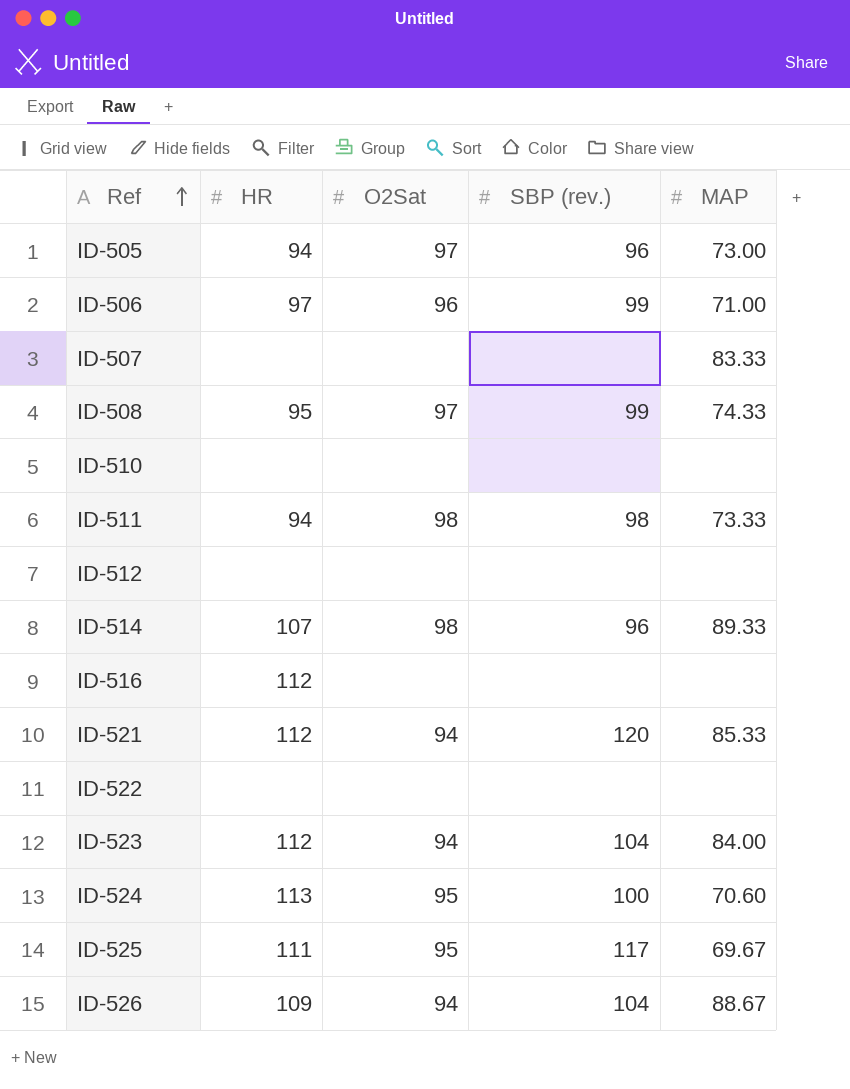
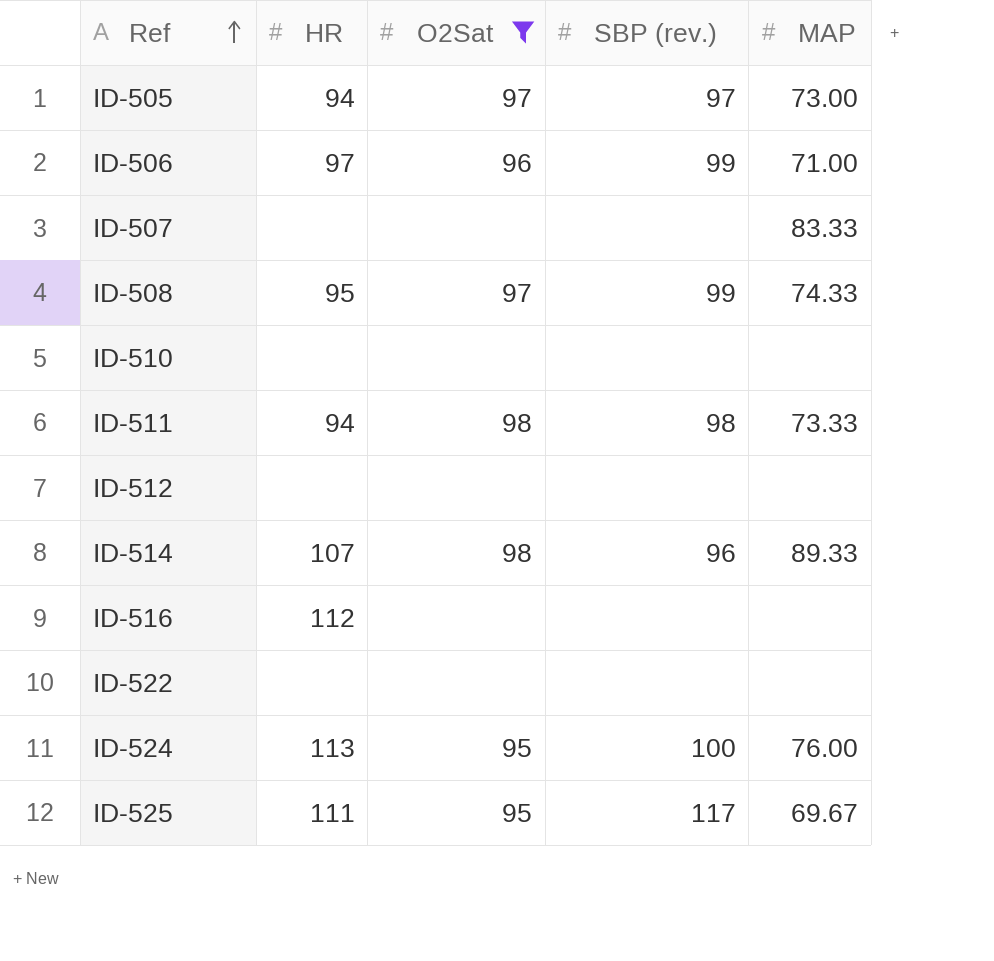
filter: none -> O2Sat != 94
ID-505 | SBP (rev.): 96 -> 97
ID-524 | MAP: 70.60 -> 76.00

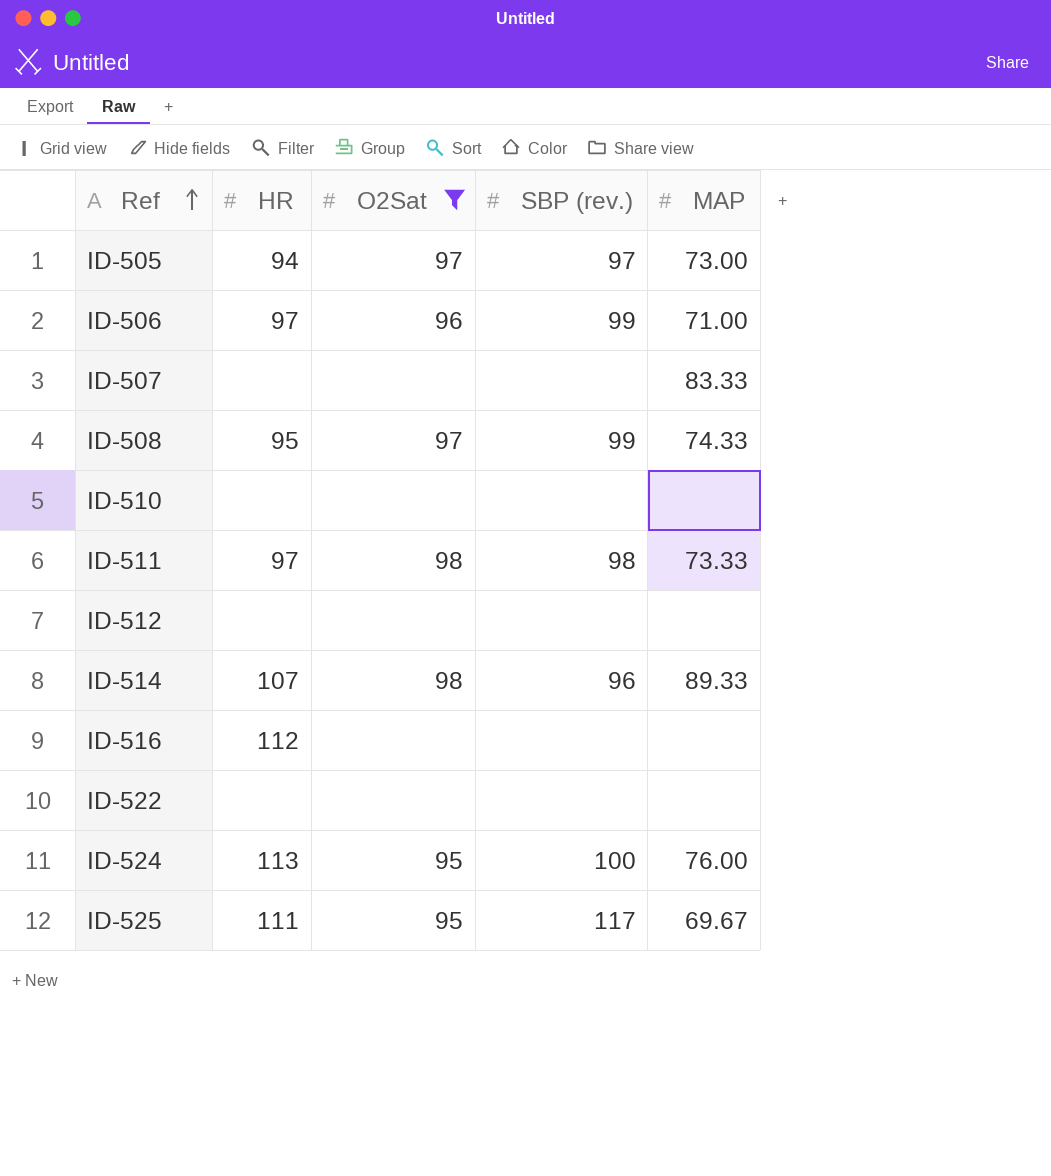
ID-511 | HR: 94 -> 97

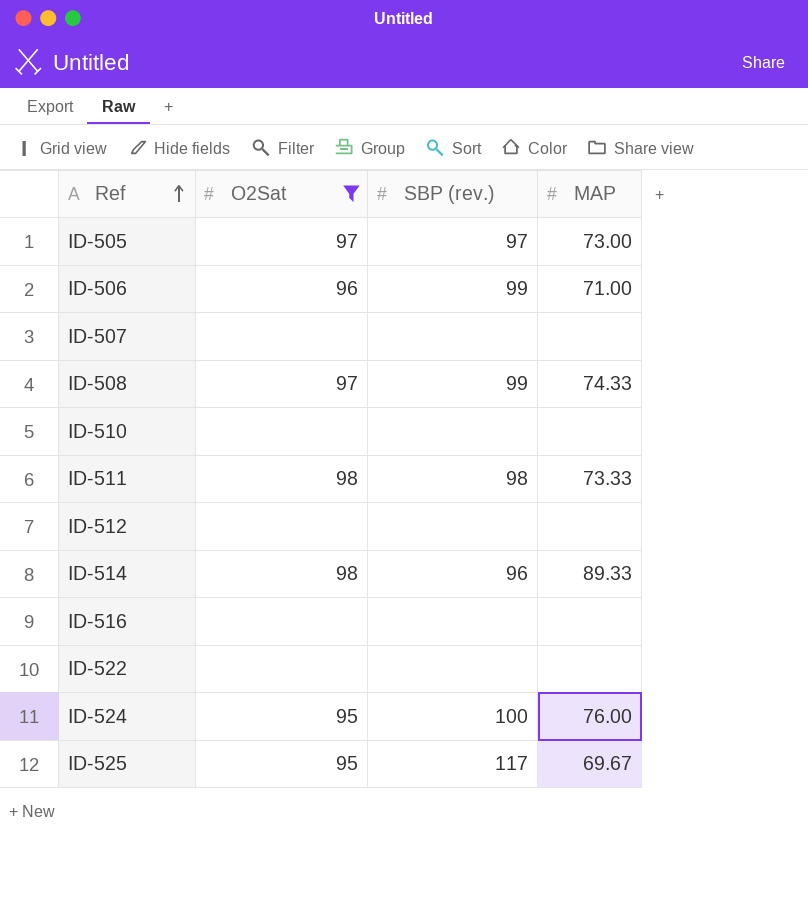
column HR | position: 2 -> none
ID-507 | MAP: 83.33 -> none

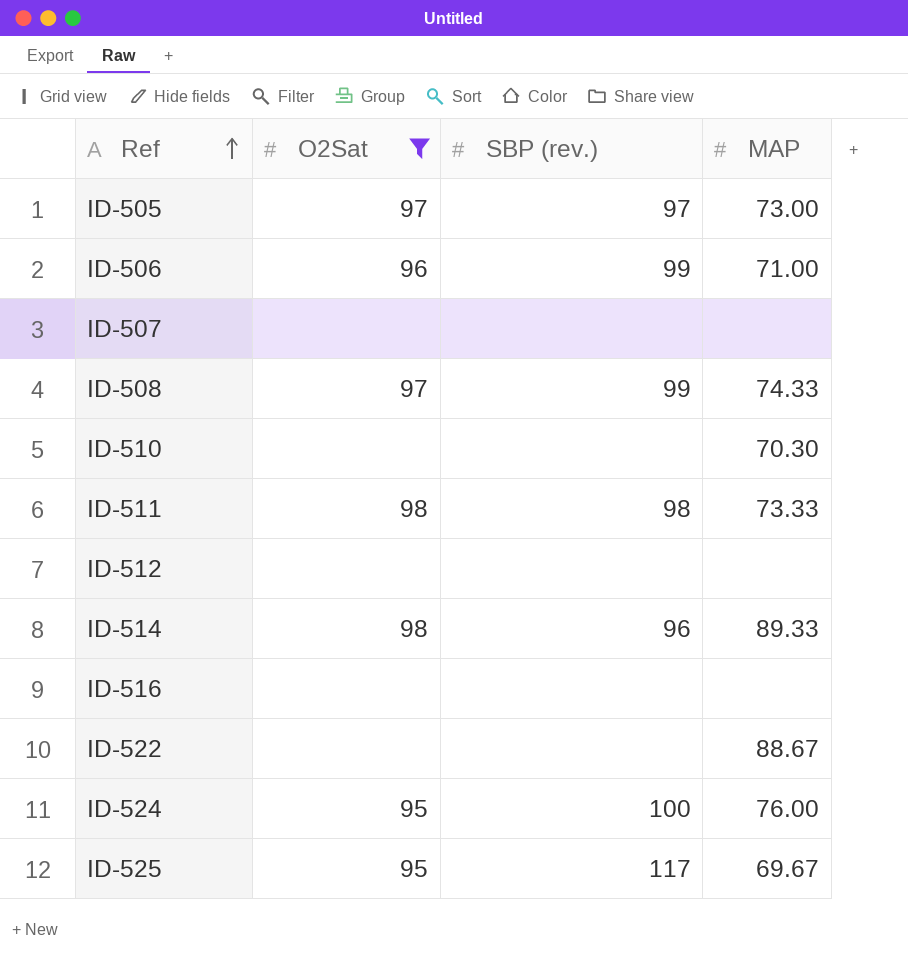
ID-510 | MAP: none -> 70.30
ID-522 | MAP: none -> 88.67

